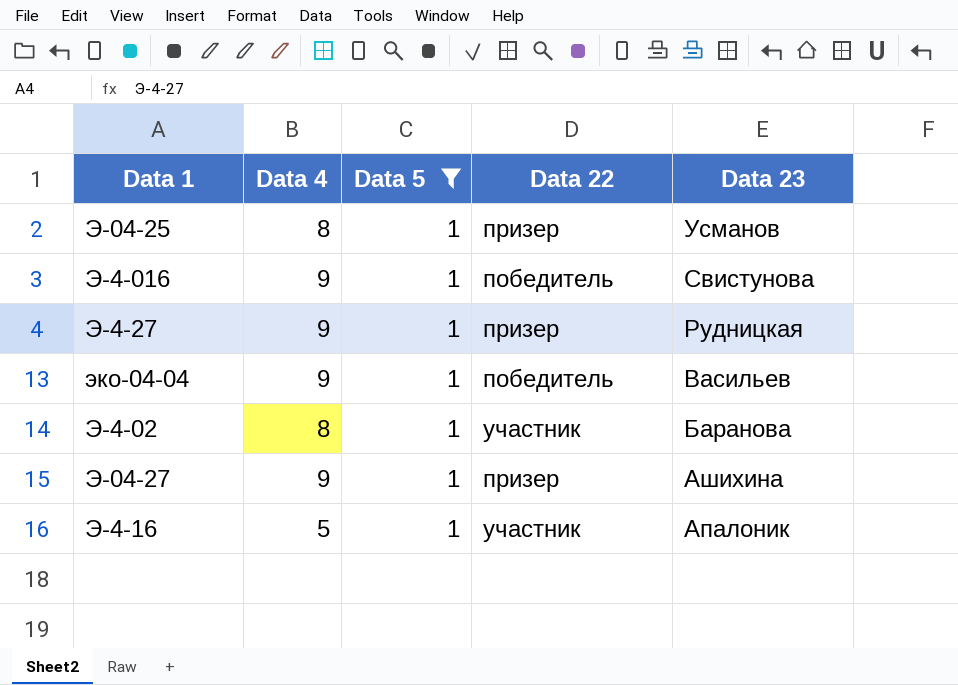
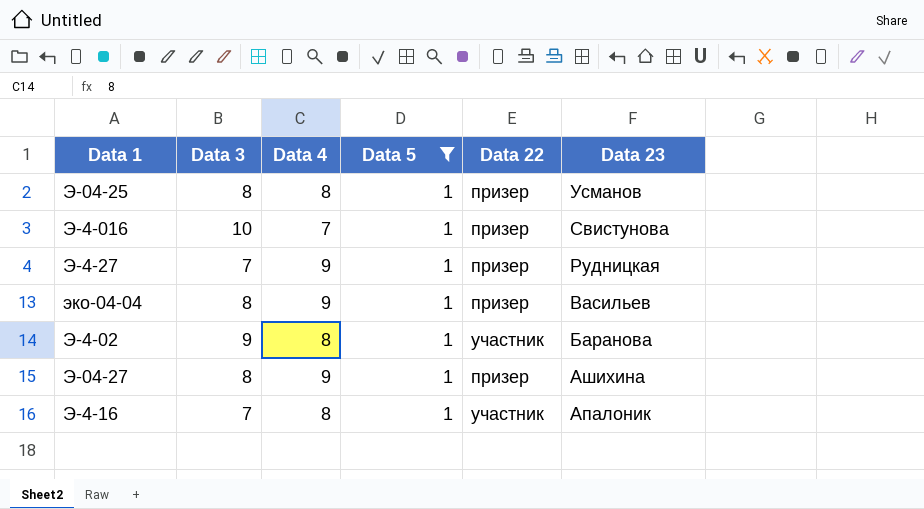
column Data 3 | position: none -> 2
Э-4-016 | Data 4: 9 -> 7
Э-4-016 | Data 22: победитель -> призер
эко-04-04 | Data 22: победитель -> призер
Э-4-16 | Data 4: 5 -> 8

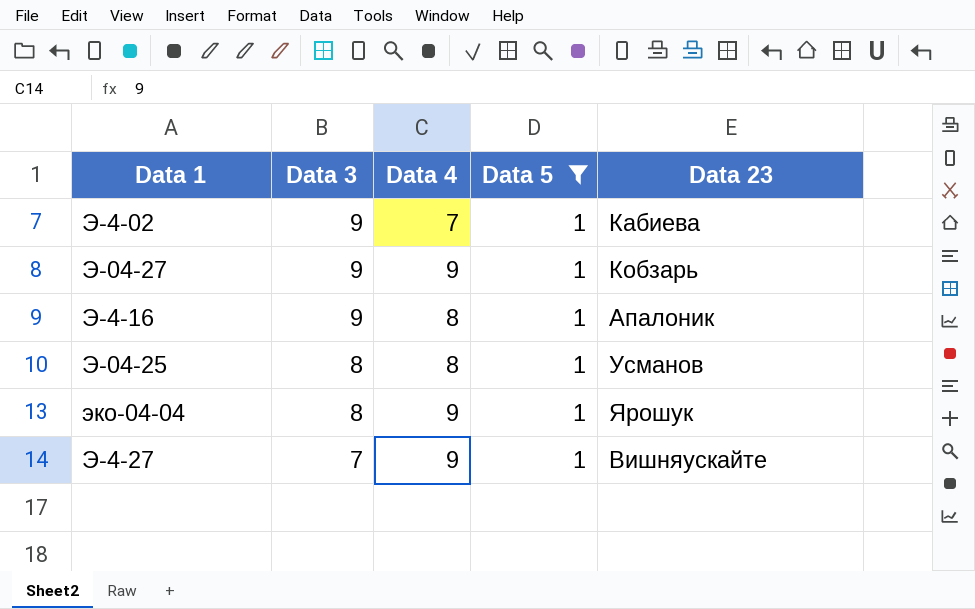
row order: Data 23 descending -> Data 3 descending
column Data 22 | position: 5 -> none
row Э-4-016: 10 | 7 | 1 | призер | Свистунова -> none
Э-4-02 | Data 4: 8 -> 7
Э-4-02 | Data 23: Баранова -> Кабиева
Э-04-27 | Data 3: 8 -> 9
Э-04-27 | Data 23: Ашихина -> Кобзарь
Э-4-16 | Data 3: 7 -> 9
эко-04-04 | Data 23: Васильев -> Ярошук
Э-4-27 | Data 23: Рудницкая -> Вишняускайте

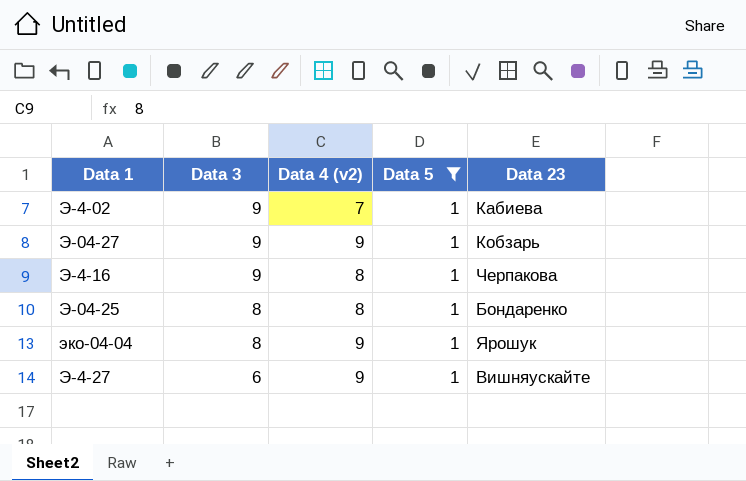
column name: Data 4 -> Data 4 (v2)
Э-4-16 | Data 23: Апалоник -> Черпакова
Э-04-25 | Data 23: Усманов -> Бондаренко
Э-4-27 | Data 3: 7 -> 6

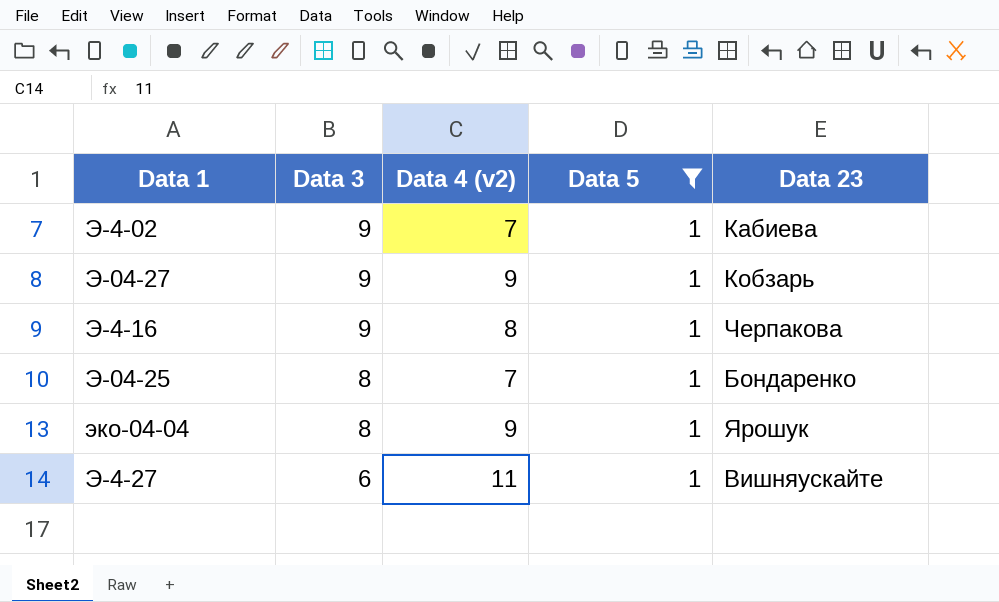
Э-04-25 | Data 4 (v2): 8 -> 7
Э-4-27 | Data 4 (v2): 9 -> 11

